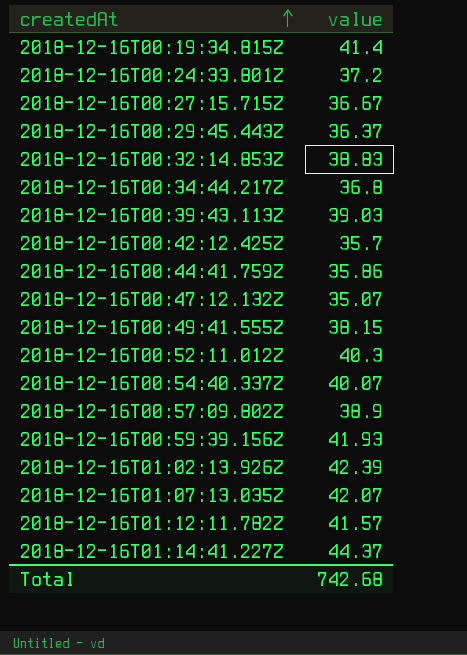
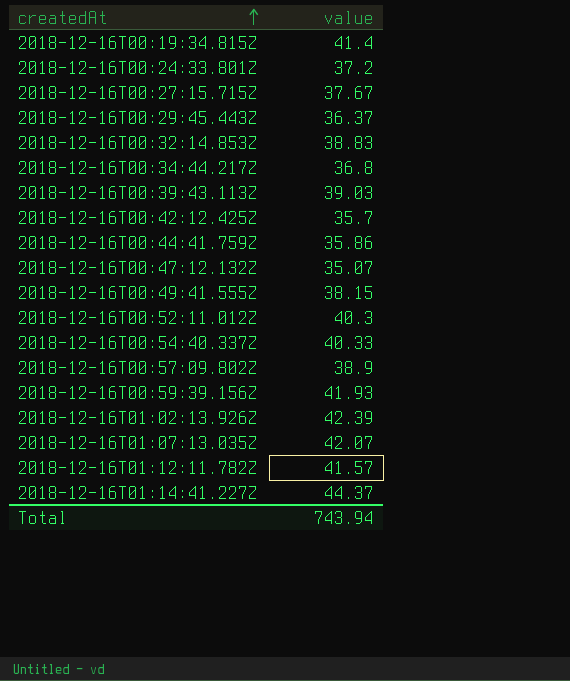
2018-12-16T00:27:15.715Z | value: 36.67 -> 37.67
2018-12-16T00:54:40.337Z | value: 40.07 -> 40.33
Total | value: 742.68 -> 743.94

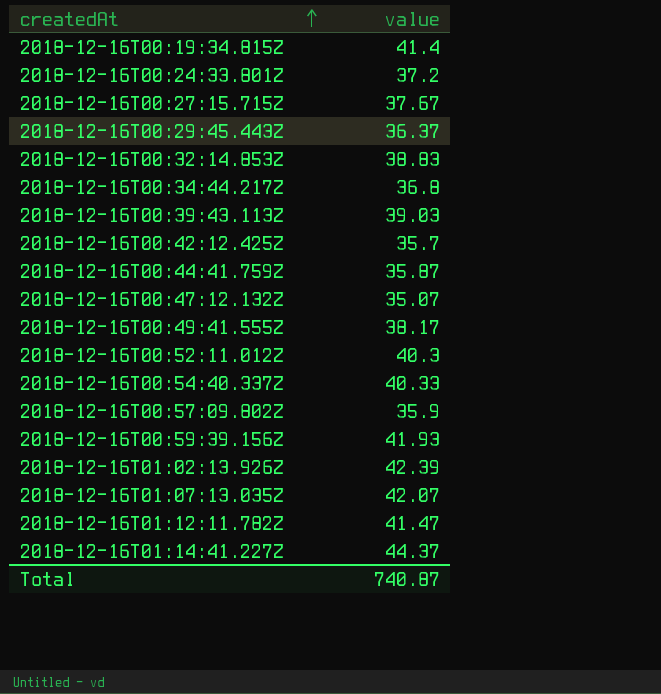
2018-12-16T00:44:41.759Z | value: 35.86 -> 35.87
2018-12-16T00:49:41.555Z | value: 38.15 -> 38.17
2018-12-16T00:57:09.802Z | value: 38.9 -> 35.9
2018-12-16T01:12:11.782Z | value: 41.57 -> 41.47
Total | value: 743.94 -> 740.87

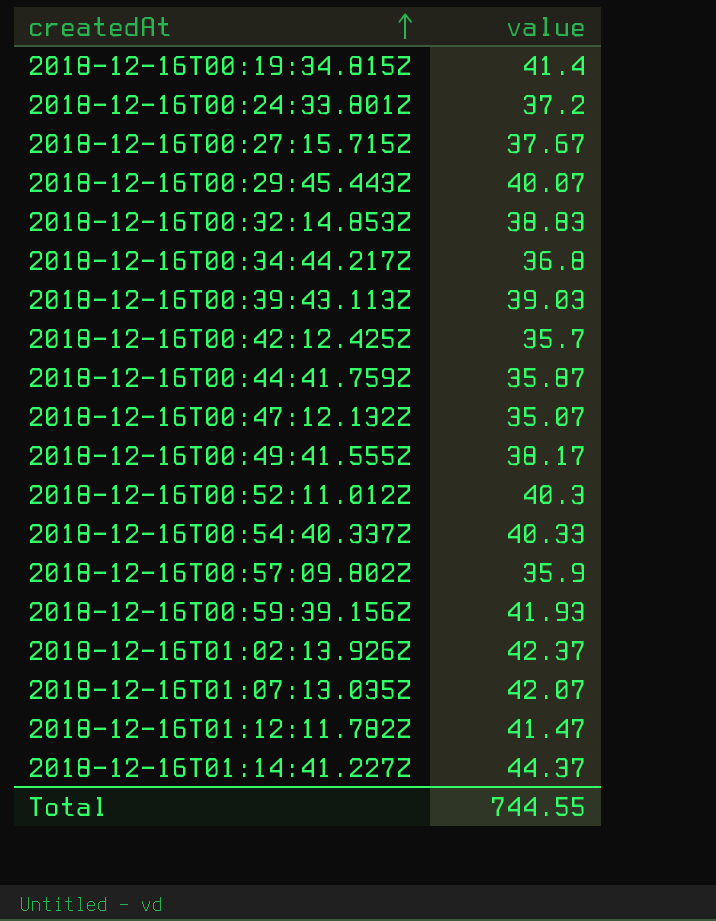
2018-12-16T00:29:45.443Z | value: 36.37 -> 40.07
2018-12-16T01:02:13.926Z | value: 42.39 -> 42.37
Total | value: 740.87 -> 744.55

